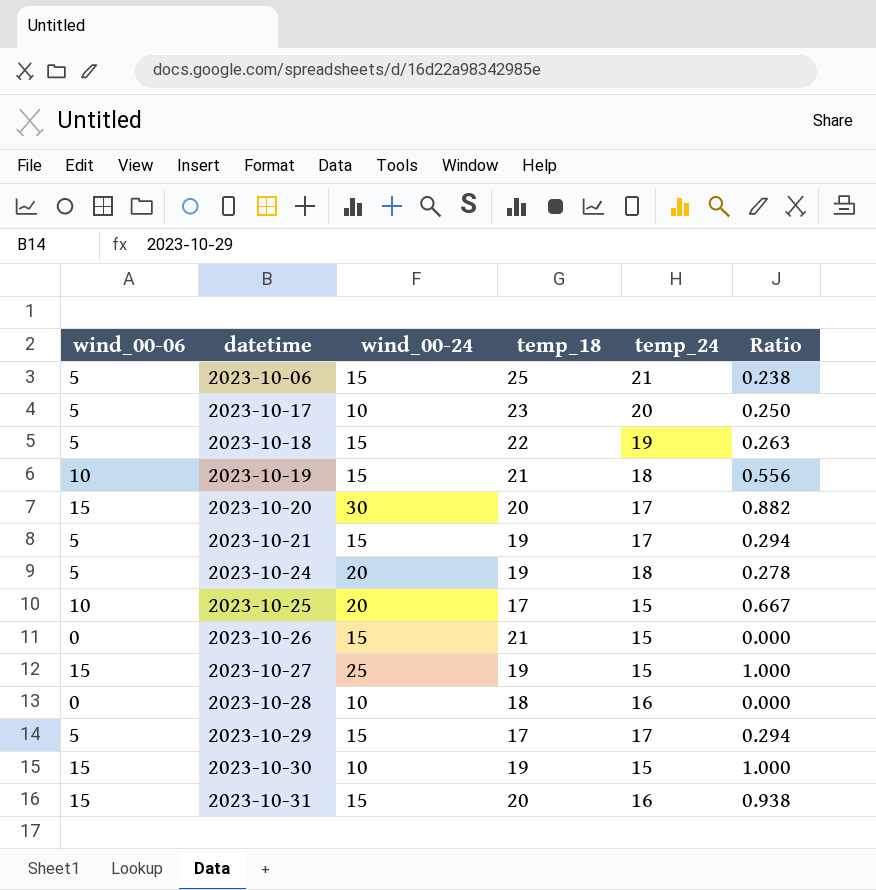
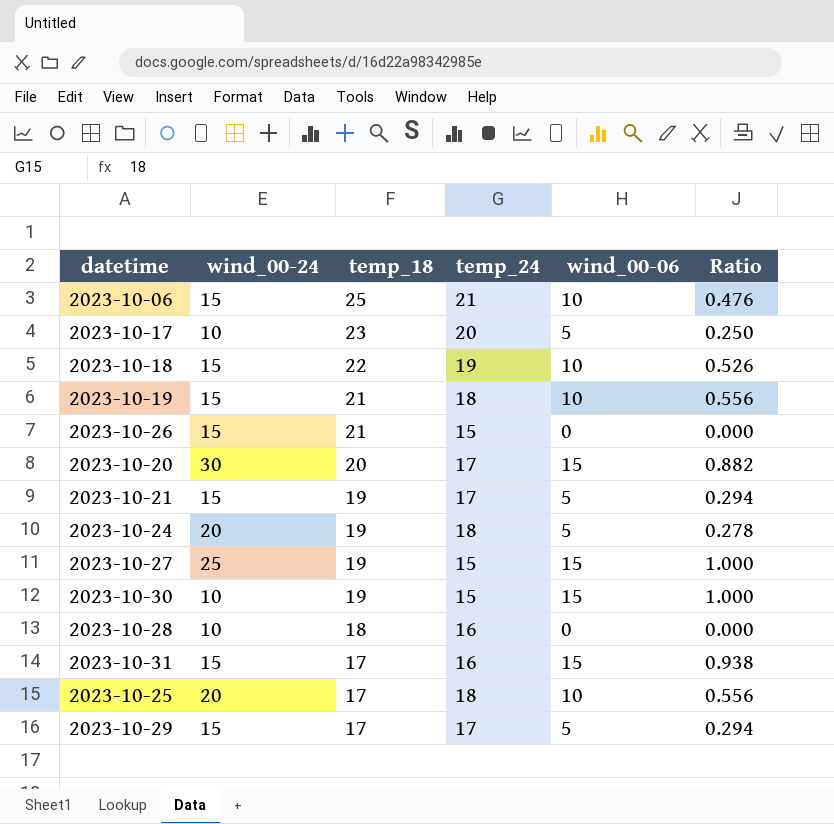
row order: datetime ascending -> temp_18 descending
column wind_00-06 | position: 1 -> 5
2023-10-06 | wind_00-06: 5 -> 10
2023-10-06 | Ratio: 0.238 -> 0.476
2023-10-18 | wind_00-06: 5 -> 10
2023-10-18 | Ratio: 0.263 -> 0.526
2023-10-31 | temp_18: 20 -> 17
2023-10-25 | temp_24: 15 -> 18
2023-10-25 | Ratio: 0.667 -> 0.556

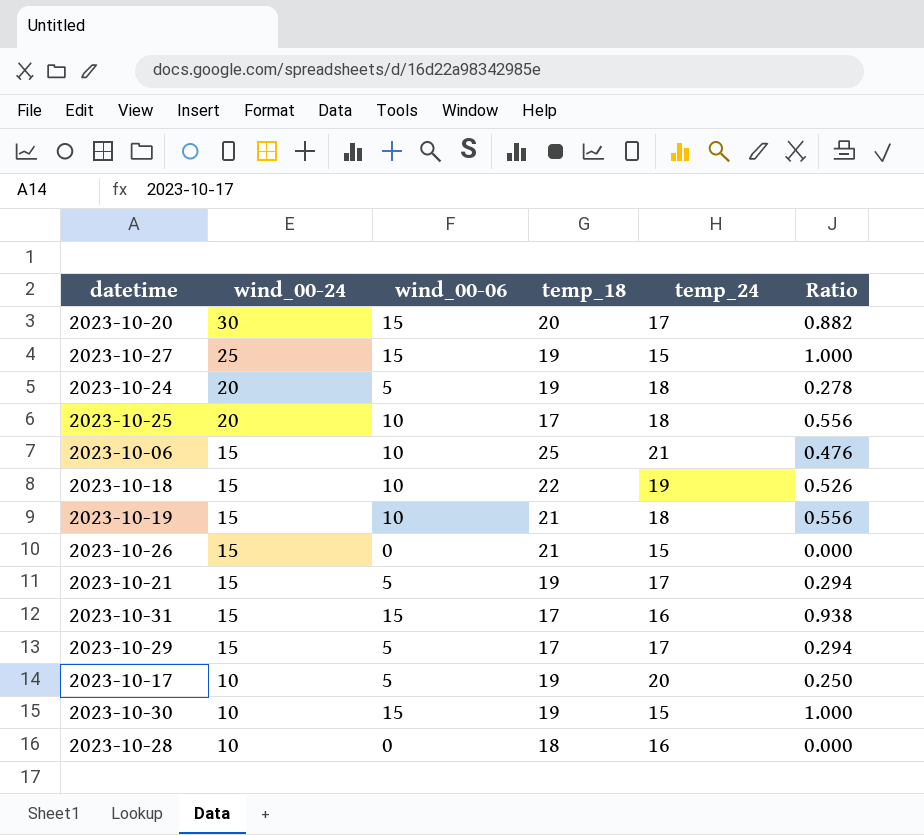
row order: temp_18 descending -> wind_00-24 descending
column wind_00-06 | position: 5 -> 3
2023-10-17 | temp_18: 23 -> 19

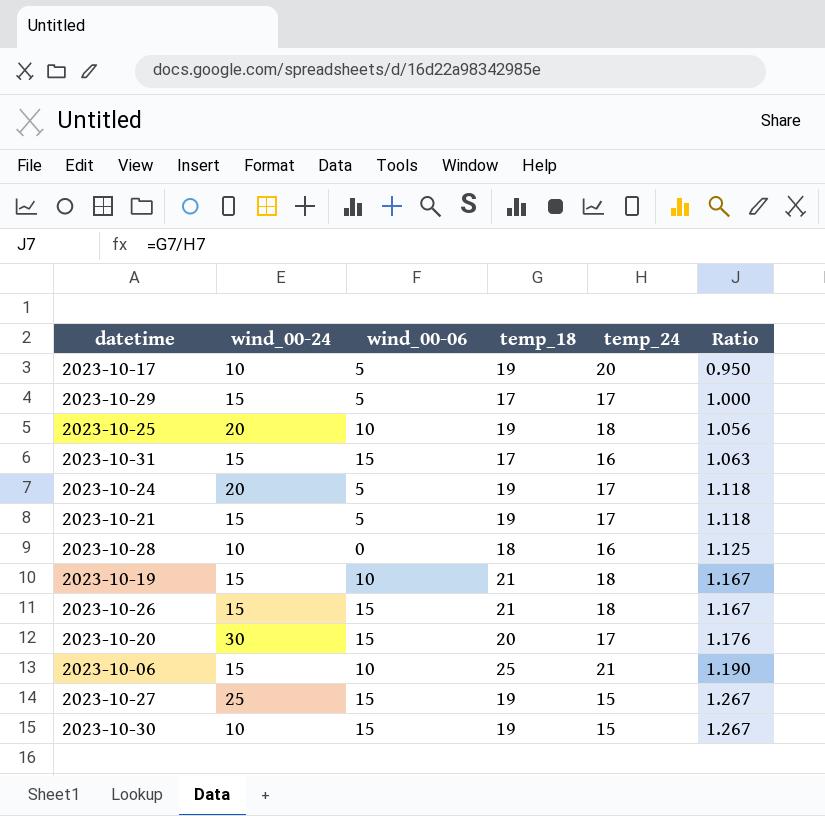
row order: wind_00-24 descending -> Ratio ascending
column Ratio | formula: [wind_00-06] / [temp_24] -> [temp_18] / [temp_24]
row 2023-10-18: 15 | 10 | 22 | 19 | 0.526 -> none
2023-10-25 | temp_18: 17 -> 19
2023-10-24 | temp_24: 18 -> 17
2023-10-26 | wind_00-06: 0 -> 15
2023-10-26 | temp_24: 15 -> 18

